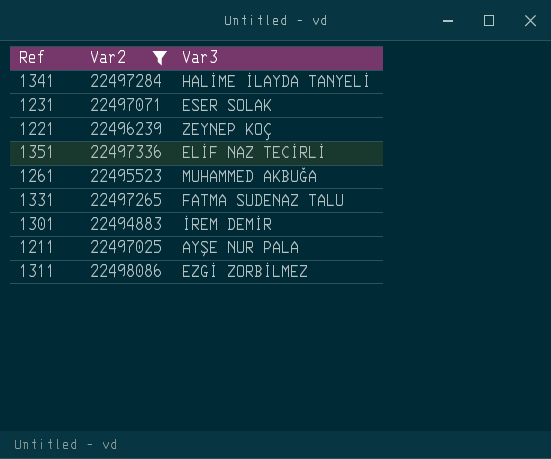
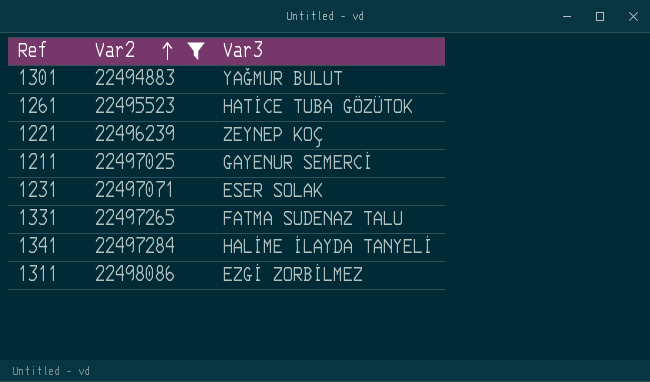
row order: none -> Var2 ascending
row 1351: 22497336 | ELİF NAZ TECİRLİ -> none
1301 | Var3: İREM DEMİR -> YAĞMUR BULUT
1261 | Var3: MUHAMMED AKBUĞA -> HATİCE TUBA GÖZÜTOK
1211 | Var3: AYŞE NUR PALA -> GAYENUR SEMERCİ

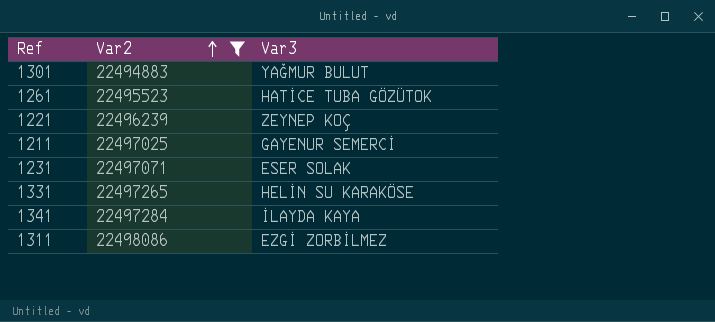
1331 | Var3: FATMA SUDENAZ TALU -> HELİN SU KARAKÖSE
1341 | Var3: HALİME İLAYDA TANYELİ -> İLAYDA KAYA

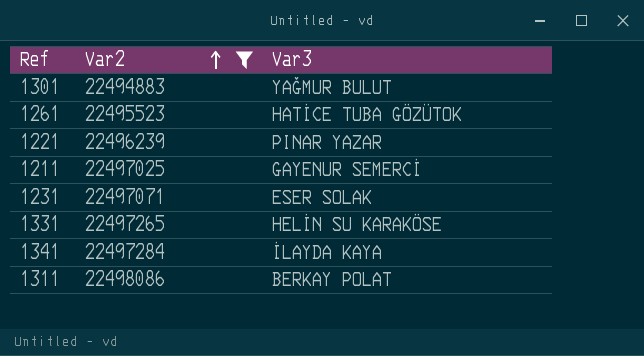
1221 | Var3: ZEYNEP KOÇ -> PINAR YAZAR
1311 | Var3: EZGİ ZORBİLMEZ -> BERKAY POLAT

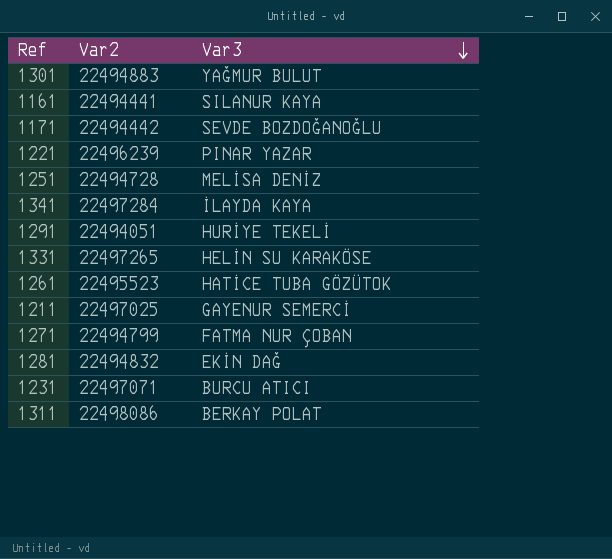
filter: Var2 >= 22494883 -> none
row order: Var2 ascending -> Var3 descending
1231 | Var3: ESER SOLAK -> BURCU ATICI

